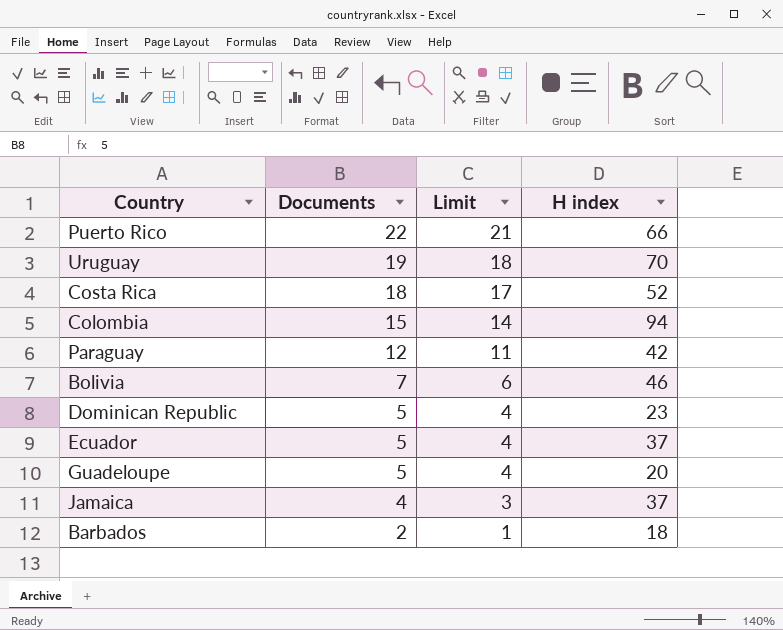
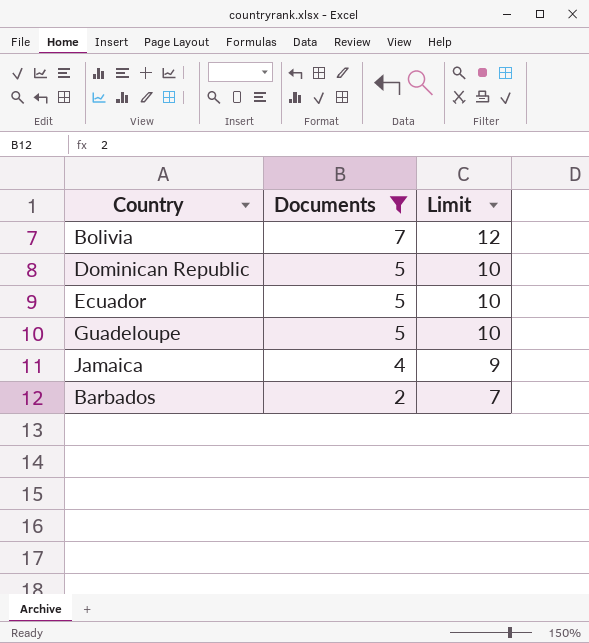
filter: none -> Documents <= 7
column H index | position: 4 -> none
column Limit | formula: [Documents] - 1 -> [Documents] + 5

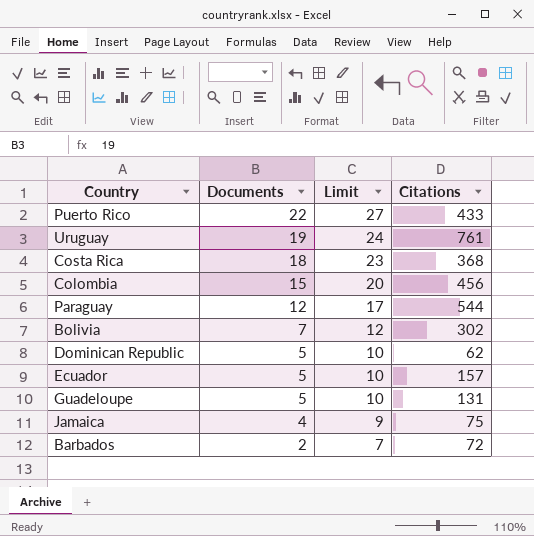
filter: Documents <= 7 -> none
column Citations | position: none -> 4

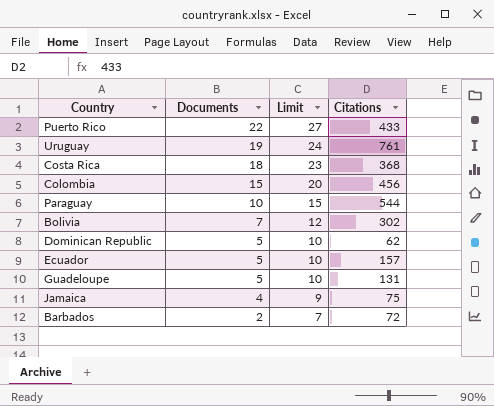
Paraguay | Documents: 12 -> 10
Paraguay | Limit: 17 -> 15

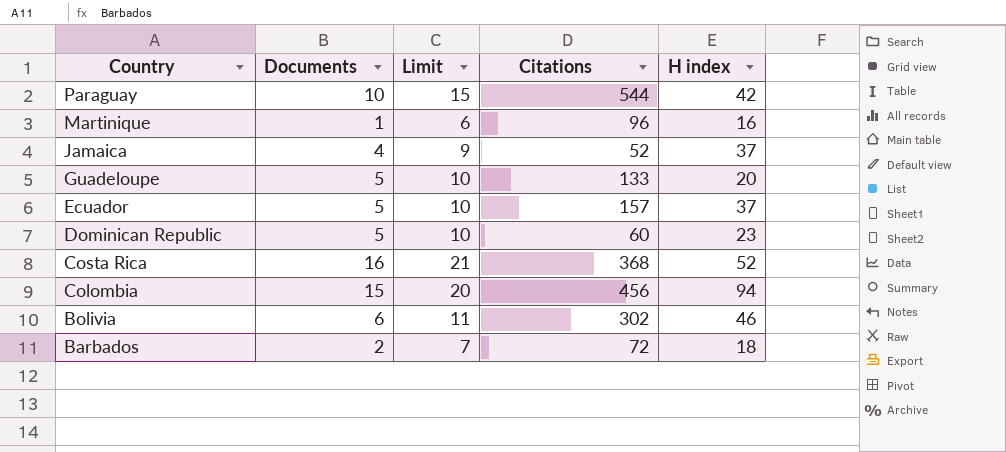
row order: Documents descending -> Country descending
column H index | position: none -> 5
row Puerto Rico: 22 | 27 | 433 -> none
row Uruguay: 19 | 24 | 761 -> none
row Martinique: none -> 1 | 6 | 96 | 16
Jamaica | Citations: 75 -> 52
Guadeloupe | Citations: 131 -> 133
Dominican Republic | Citations: 62 -> 60
Costa Rica | Documents: 18 -> 16
Costa Rica | Limit: 23 -> 21
Bolivia | Documents: 7 -> 6
Bolivia | Limit: 12 -> 11

